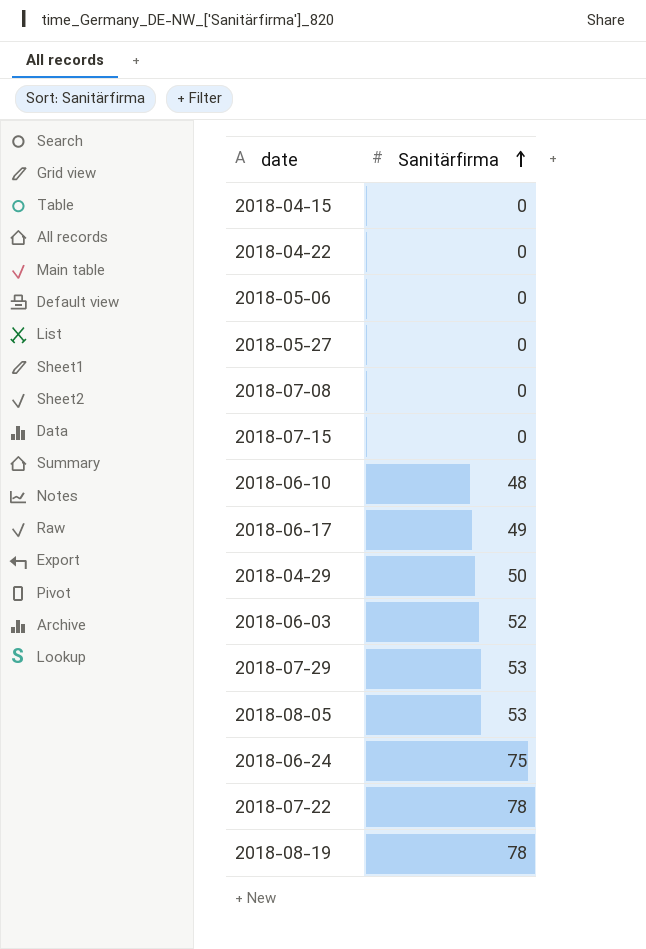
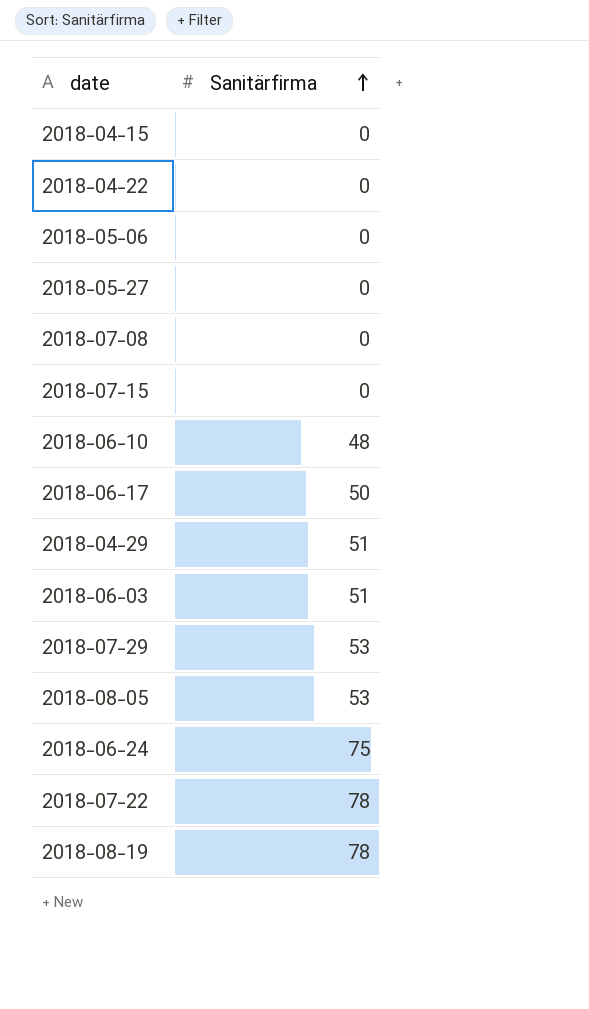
2018-06-17 | Sanitärfirma: 49 -> 50
2018-04-29 | Sanitärfirma: 50 -> 51
2018-06-03 | Sanitärfirma: 52 -> 51

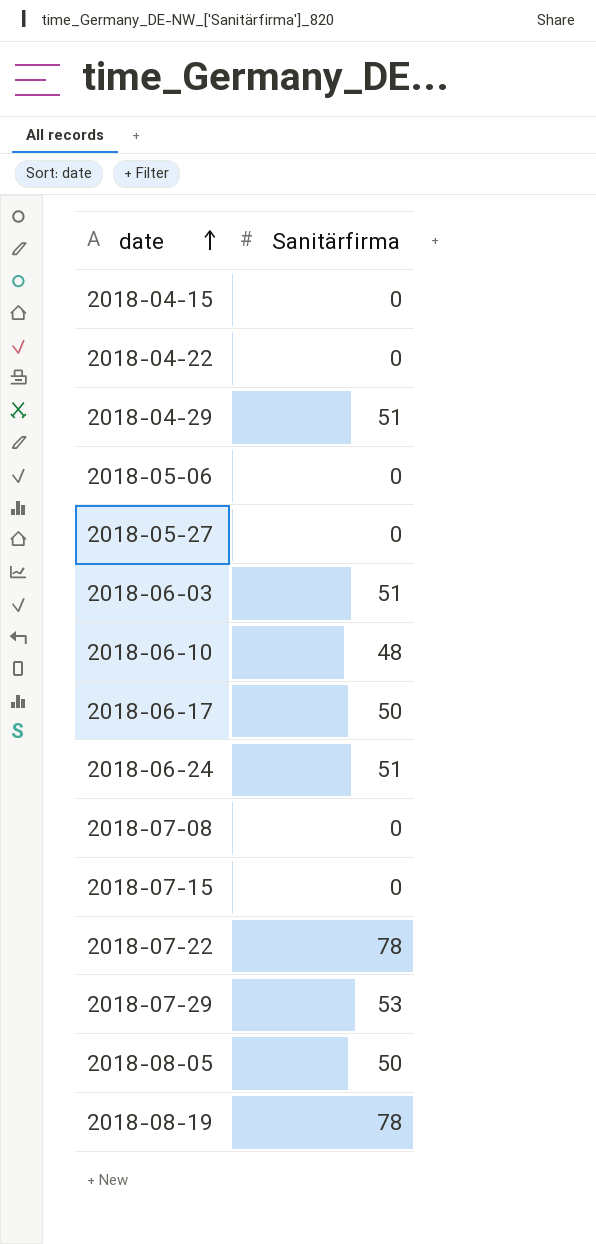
row order: Sanitärfirma ascending -> date ascending
2018-06-24 | Sanitärfirma: 75 -> 51
2018-08-05 | Sanitärfirma: 53 -> 50

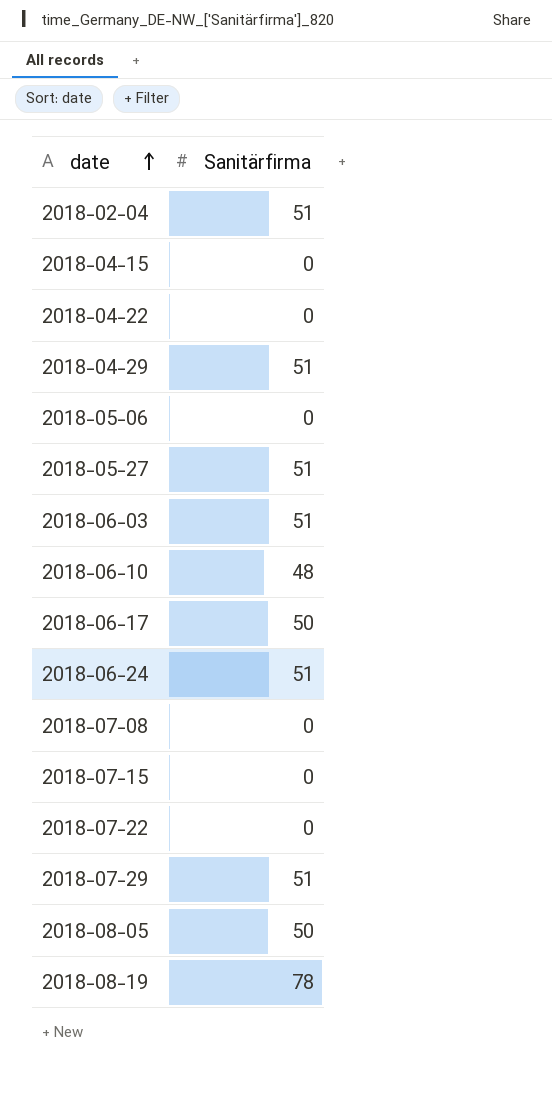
row 2018-02-04: none -> 51
2018-05-27 | Sanitärfirma: 0 -> 51
2018-07-22 | Sanitärfirma: 78 -> 0
2018-07-29 | Sanitärfirma: 53 -> 51

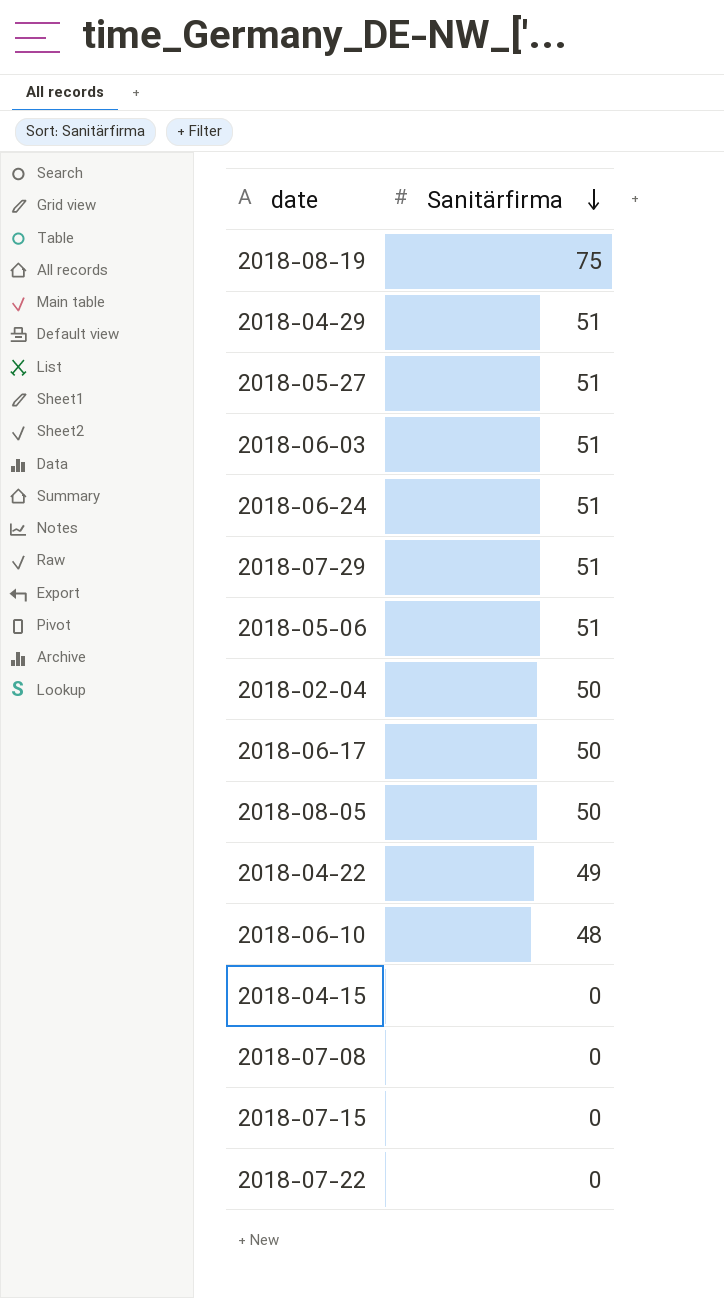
row order: date ascending -> Sanitärfirma descending
2018-08-19 | Sanitärfirma: 78 -> 75
2018-05-06 | Sanitärfirma: 0 -> 51
2018-02-04 | Sanitärfirma: 51 -> 50
2018-04-22 | Sanitärfirma: 0 -> 49

